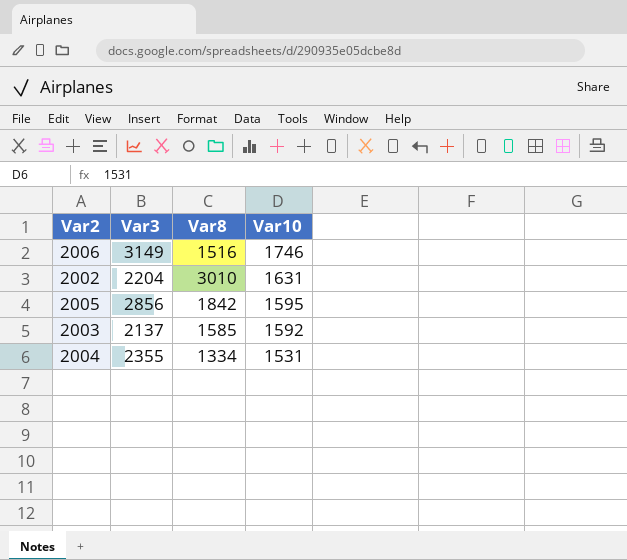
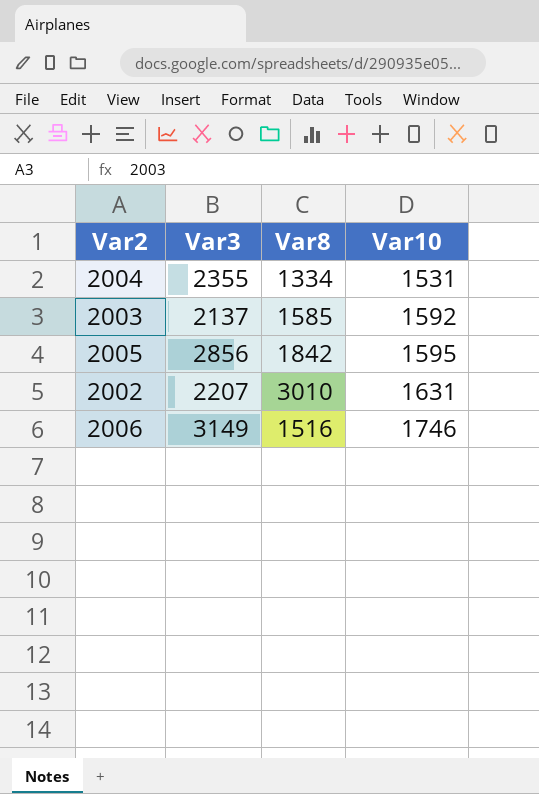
row order: Var10 descending -> Var10 ascending
2002 | Var3: 2204 -> 2207

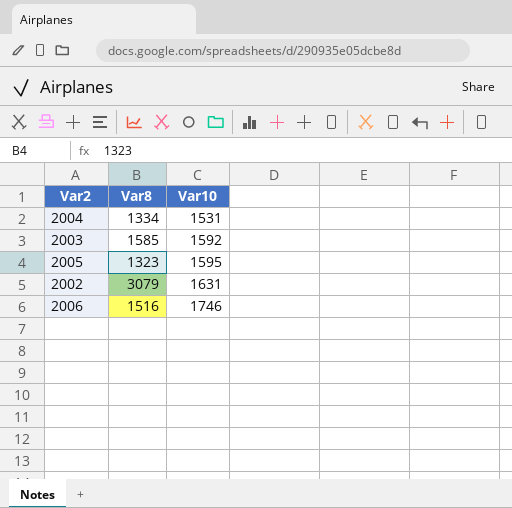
column Var3 | position: 2 -> none
2005 | Var8: 1842 -> 1323
2002 | Var8: 3010 -> 3079

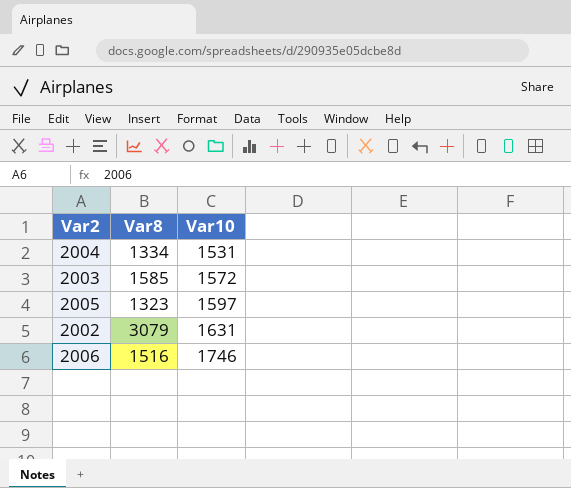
2003 | Var10: 1592 -> 1572
2005 | Var10: 1595 -> 1597

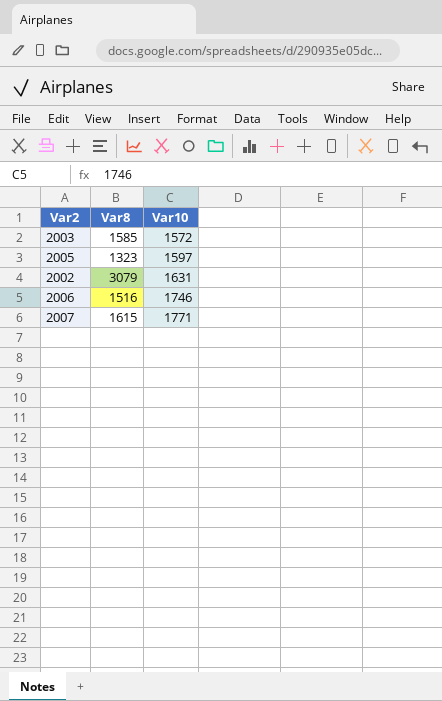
row 2004: 1334 | 1531 -> none
row 2007: none -> 1615 | 1771

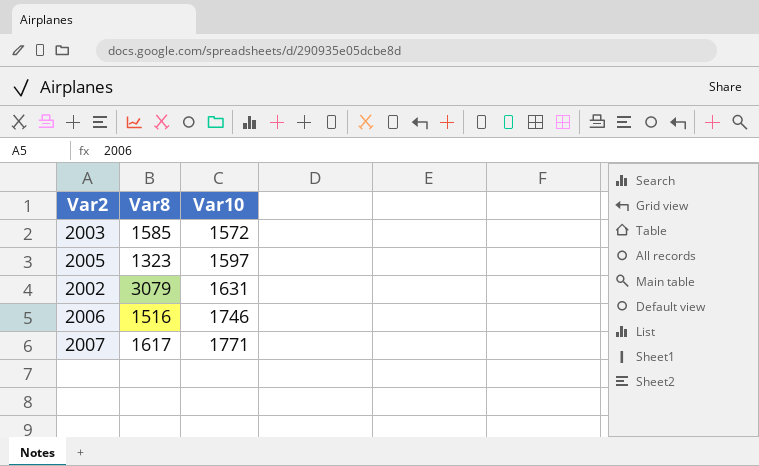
2007 | Var8: 1615 -> 1617

